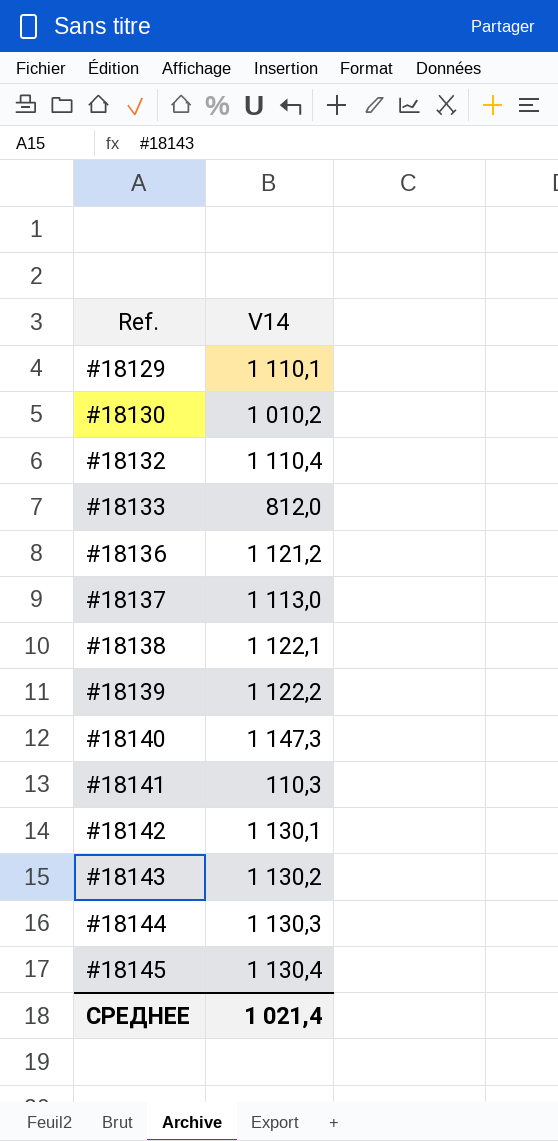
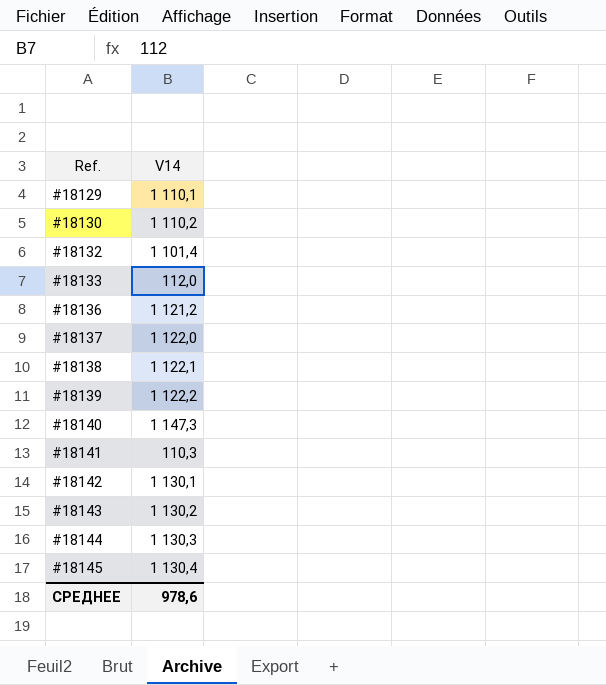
#18130 | V14: 1 010,2 -> 1 110,2
#18132 | V14: 1 110,4 -> 1 101,4
#18133 | V14: 812,0 -> 112,0
#18137 | V14: 1 113,0 -> 1 122,0
СРЕДНЕЕ | V14: 1 021,4 -> 978,6

